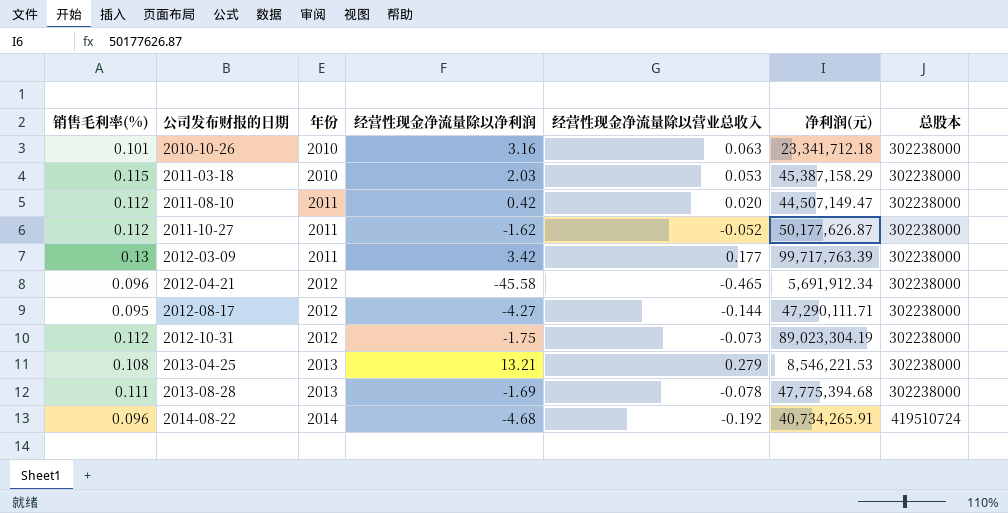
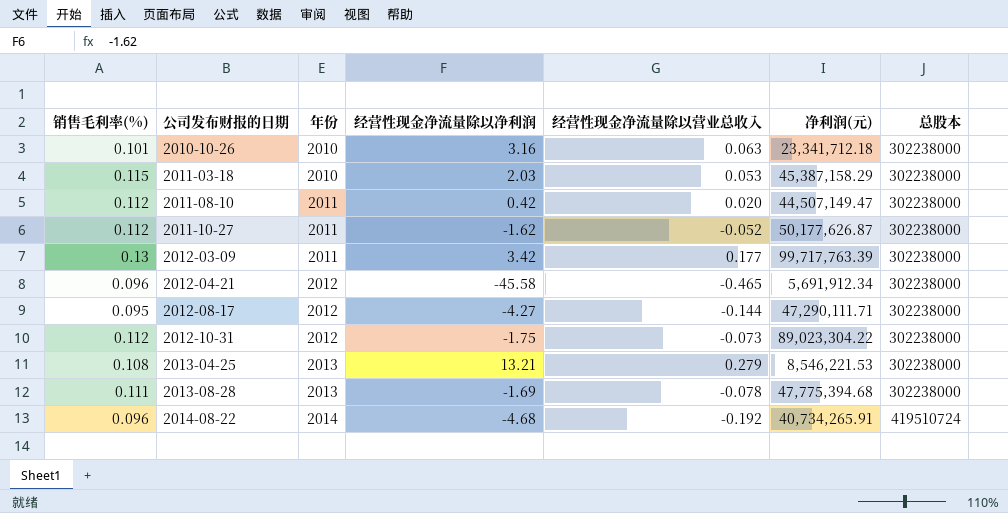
2012-10-31 | 净利润(元): 89,023,304.19 -> 89,023,304.22

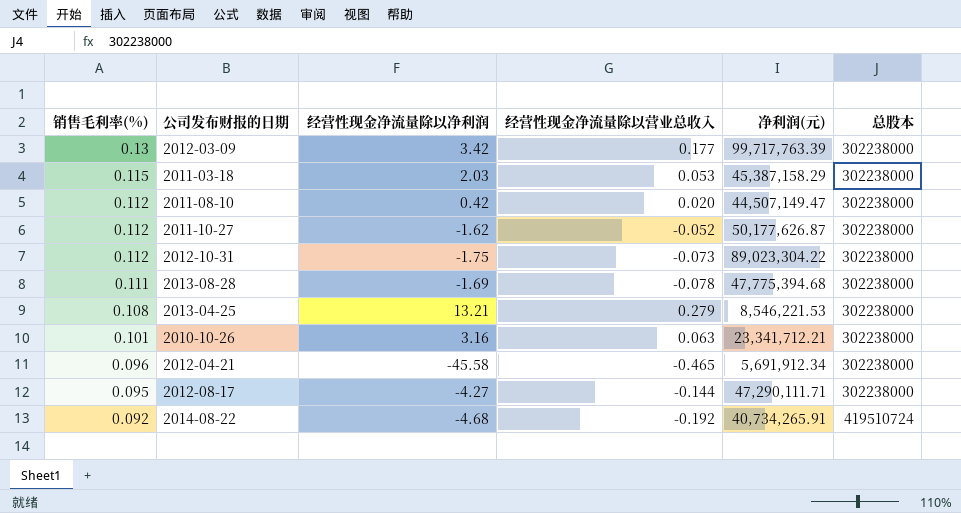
row order: 公司发布财报的日期 ascending -> 销售毛利率(%) descending
column 年份 | position: 3 -> none
2010-10-26 | 净利润(元): 23,341,712.18 -> 23,341,712.21
2014-08-22 | 销售毛利率(%): 0.096 -> 0.092

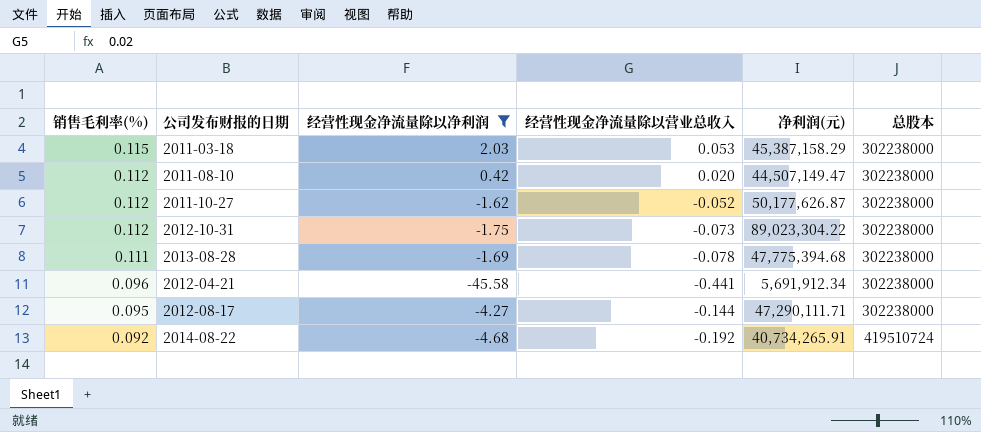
filter: none -> 经营性现金净流量除以净利润 <= 2.03
2012-04-21 | 经营性现金净流量除以营业总收入: -0.465 -> -0.441

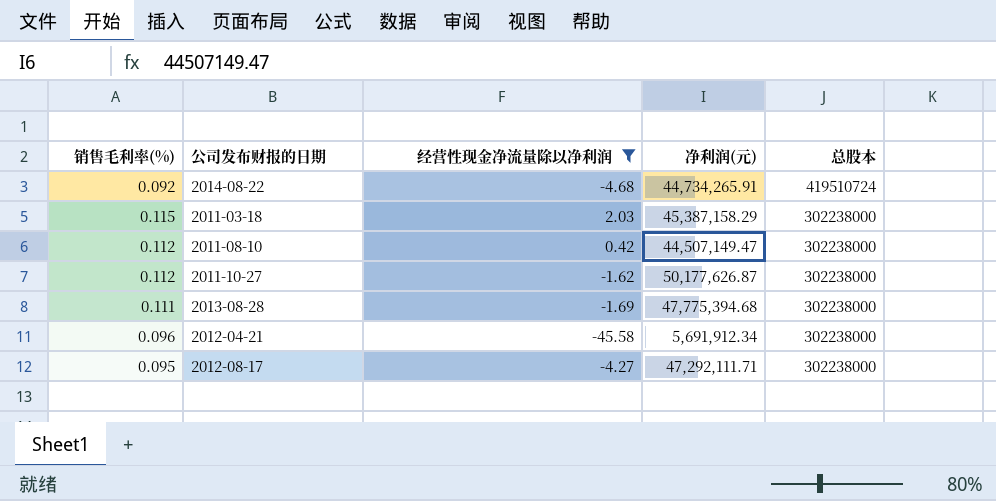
row order: 销售毛利率(%) descending -> 总股本 descending
column 经营性现金净流量除以营业总收入 | position: 4 -> none
row 2012-10-31: 0.112 | -1.75 | -0.073 | 89,023,304.22 | 302238000 -> none
2014-08-22 | 净利润(元): 40,734,265.91 -> 44,734,265.91
2012-08-17 | 净利润(元): 47,290,111.71 -> 47,292,111.71

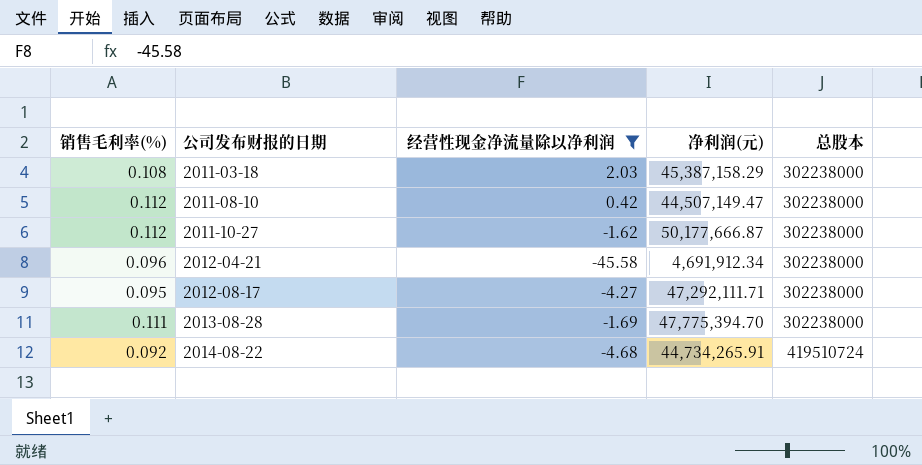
row order: 总股本 descending -> 公司发布财报的日期 ascending
2011-03-18 | 销售毛利率(%): 0.115 -> 0.108
2011-10-27 | 净利润(元): 50,177,626.87 -> 50,177,666.87
2012-04-21 | 净利润(元): 5,691,912.34 -> 4,691,912.34
2013-08-28 | 净利润(元): 47,775,394.68 -> 47,775,394.70

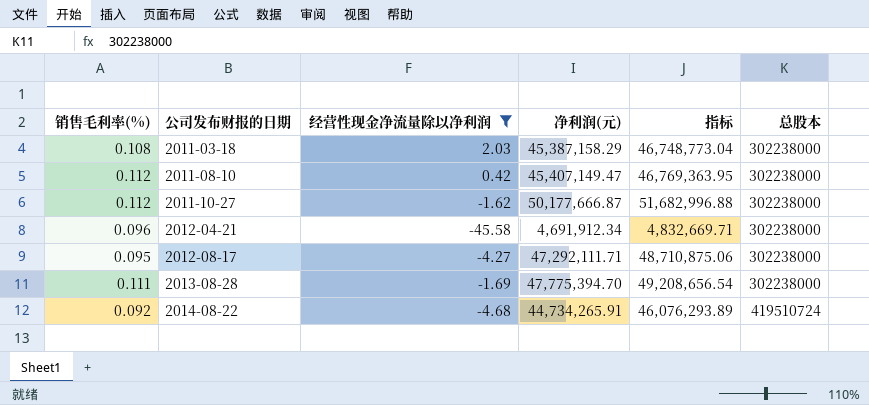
column 指标 | formula: none -> [净利润(元)] * 1.03
2011-08-10 | 净利润(元): 44,507,149.47 -> 45,407,149.47

